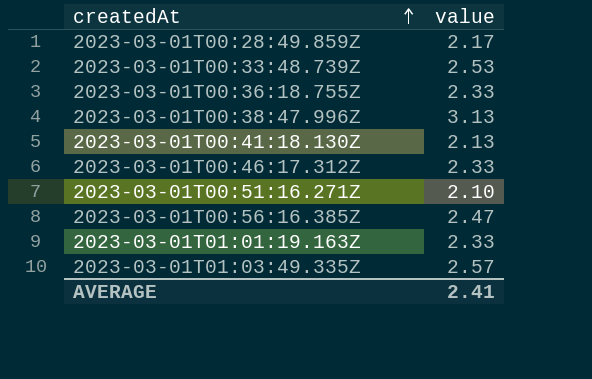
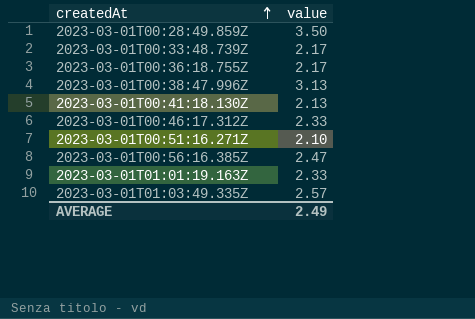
2023-03-01T00:28:49.859Z | value: 2.17 -> 3.50
2023-03-01T00:33:48.739Z | value: 2.53 -> 2.17
2023-03-01T00:36:18.755Z | value: 2.33 -> 2.17
AVERAGE | value: 2.41 -> 2.49

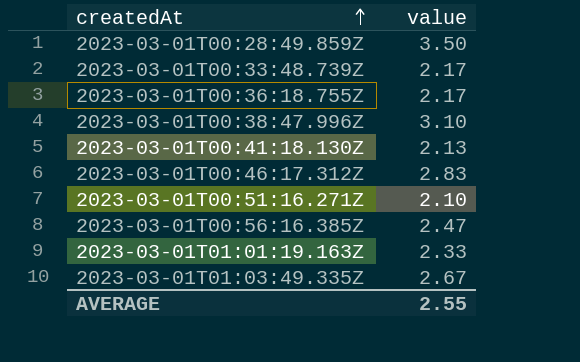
2023-03-01T00:38:47.996Z | value: 3.13 -> 3.10
2023-03-01T00:46:17.312Z | value: 2.33 -> 2.83
2023-03-01T01:03:49.335Z | value: 2.57 -> 2.67
AVERAGE | value: 2.49 -> 2.55

